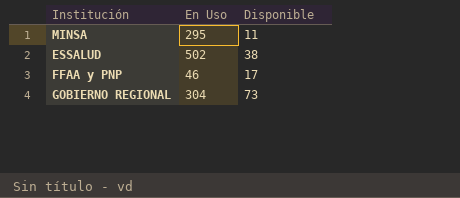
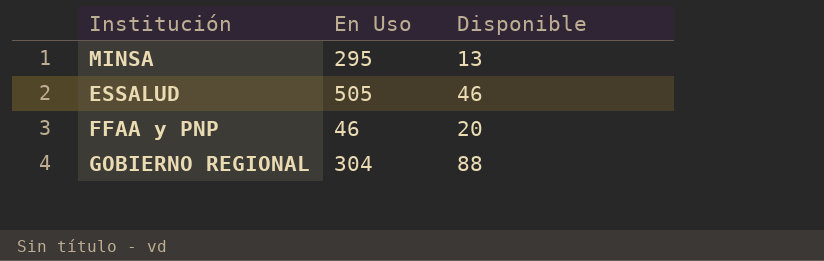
MINSA | Disponible: 11 -> 13
ESSALUD | En Uso: 502 -> 505
ESSALUD | Disponible: 38 -> 46
FFAA y PNP | Disponible: 17 -> 20
GOBIERNO REGIONAL | Disponible: 73 -> 88

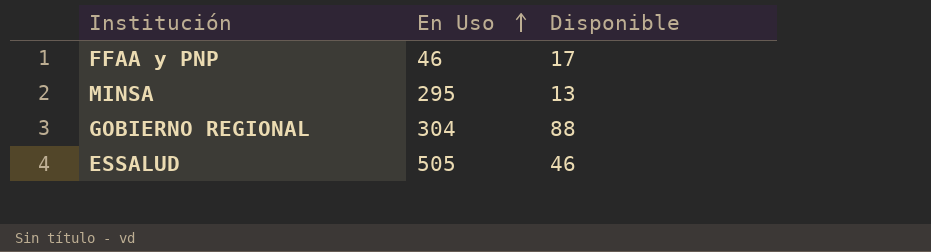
row order: none -> En Uso ascending
FFAA y PNP | Disponible: 20 -> 17

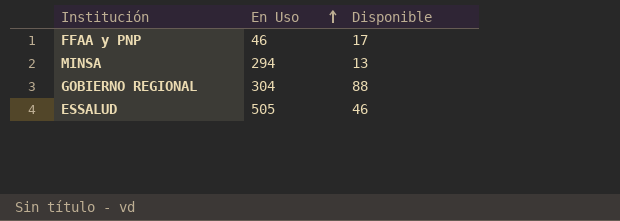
MINSA | En Uso: 295 -> 294

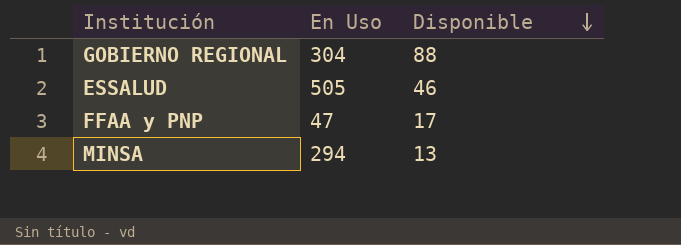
row order: En Uso ascending -> Disponible descending
FFAA y PNP | En Uso: 46 -> 47

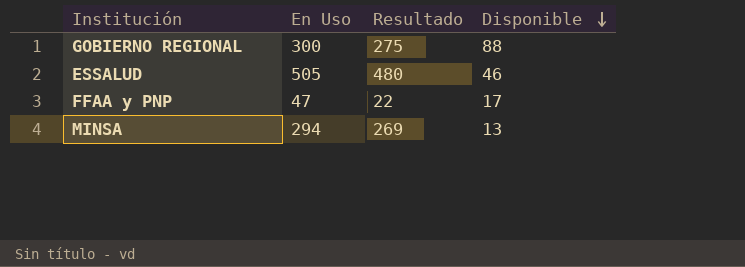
column Resultado | formula: none -> [En Uso] - 25
GOBIERNO REGIONAL | En Uso: 304 -> 300

